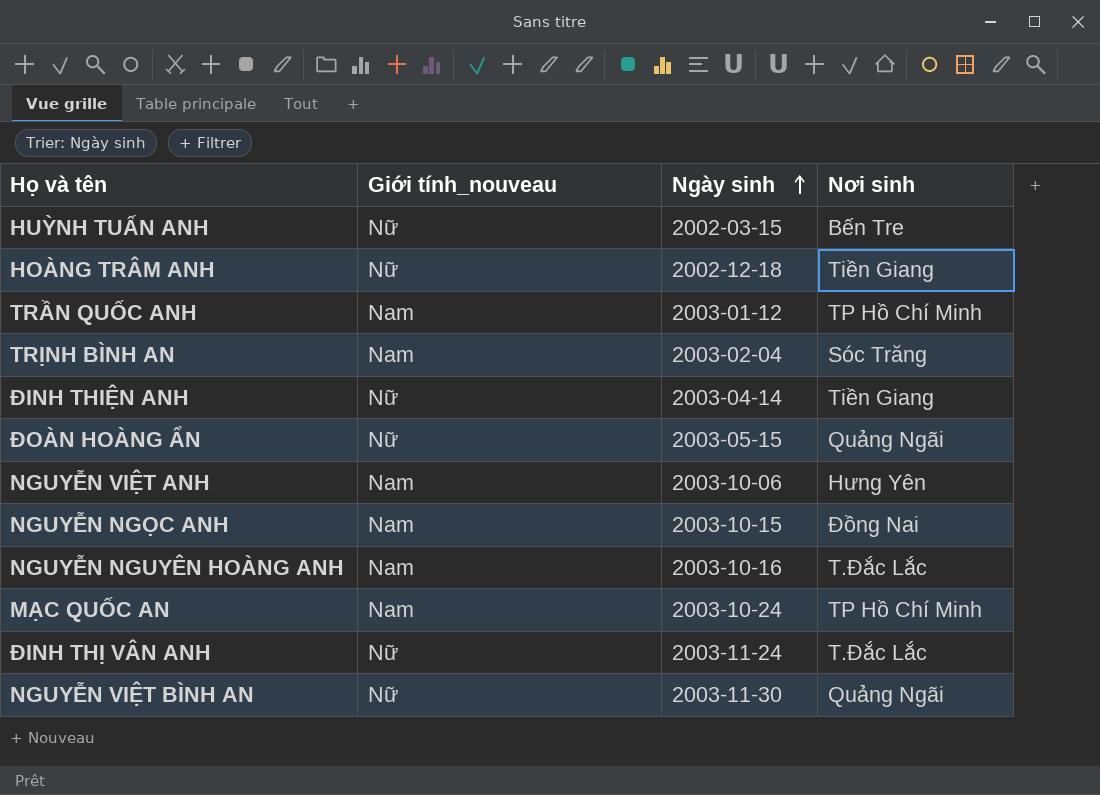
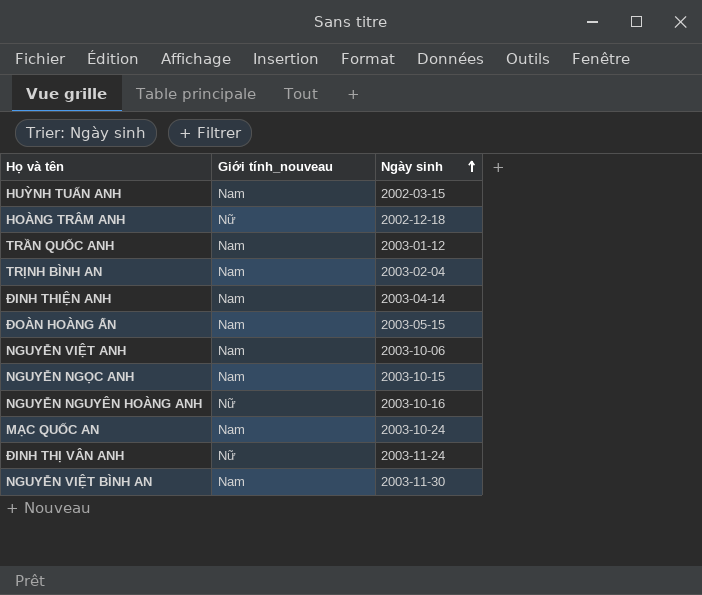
column Nơi sinh | position: 4 -> none
HUỲNH TUẤN ANH | Giới tính_nouveau: Nữ -> Nam
ĐINH THIỆN ANH | Giới tính_nouveau: Nữ -> Nam
ĐOÀN HOÀNG ẨN | Giới tính_nouveau: Nữ -> Nam
NGUYỄN NGUYÊN HOÀNG ANH | Giới tính_nouveau: Nam -> Nữ
NGUYỄN VIỆT BÌNH AN | Giới tính_nouveau: Nữ -> Nam

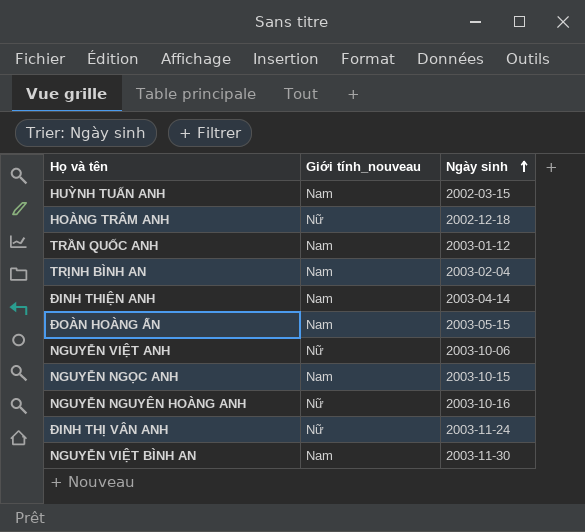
row MẠC QUỐC AN: Nam | 2003-10-24 -> none
NGUYỄN VIỆT ANH | Giới tính_nouveau: Nam -> Nữ

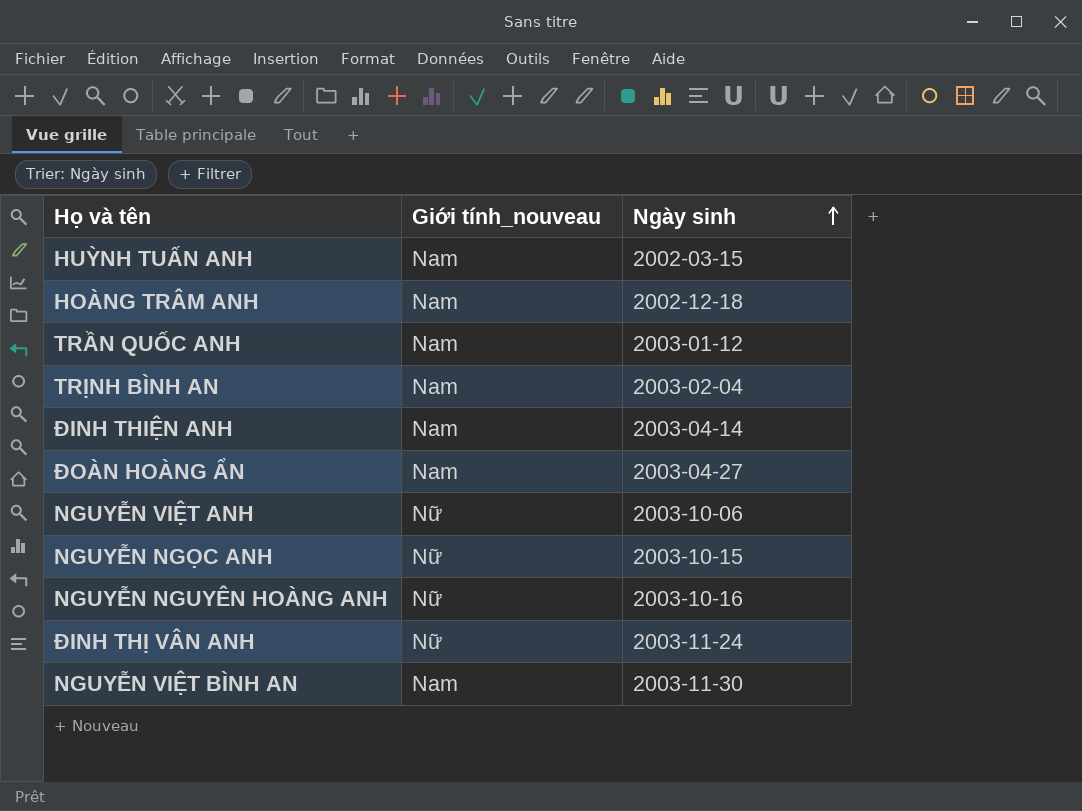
HOÀNG TRÂM ANH | Giới tính_nouveau: Nữ -> Nam
ĐOÀN HOÀNG ẨN | Ngày sinh: 2003-05-15 -> 2003-04-27
NGUYỄN NGỌC ANH | Giới tính_nouveau: Nam -> Nữ

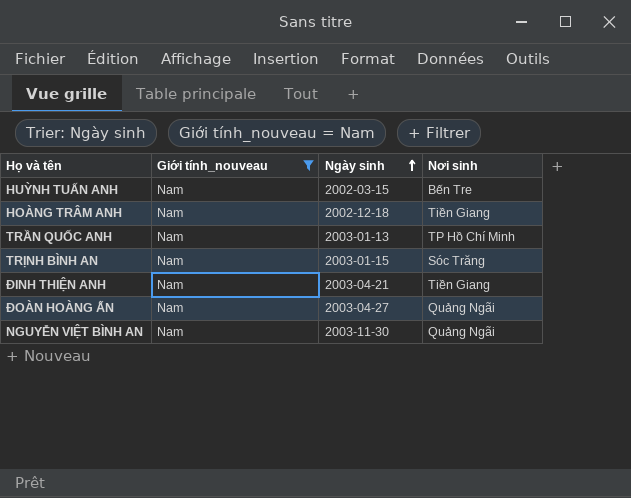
filter: none -> Giới tính_nouveau = Nam
column Nơi sinh | position: none -> 4
TRẦN QUỐC ANH | Ngày sinh: 2003-01-12 -> 2003-01-13
TRỊNH BÌNH AN | Ngày sinh: 2003-02-04 -> 2003-01-15
ĐINH THIỆN ANH | Ngày sinh: 2003-04-14 -> 2003-04-21

